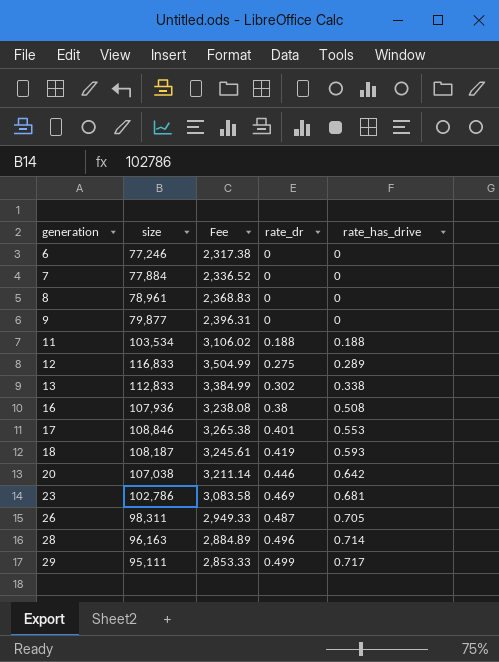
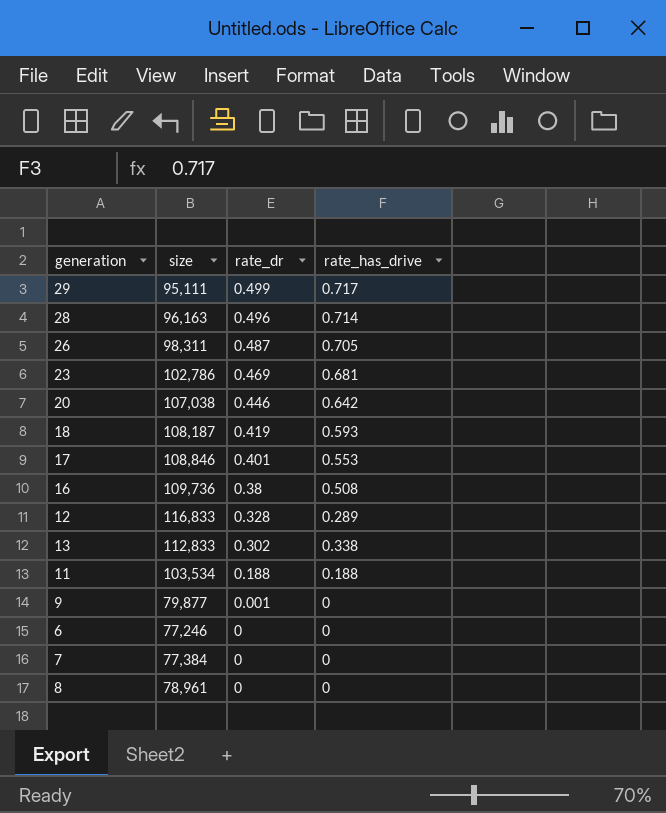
row order: generation ascending -> rate_dr descending
column Fee | formula: [size] * 0.03 -> none
16 | size: 107,936 -> 109,736
12 | rate_dr: 0.275 -> 0.328
9 | rate_dr: 0 -> 0.001
7 | size: 77,884 -> 77,384

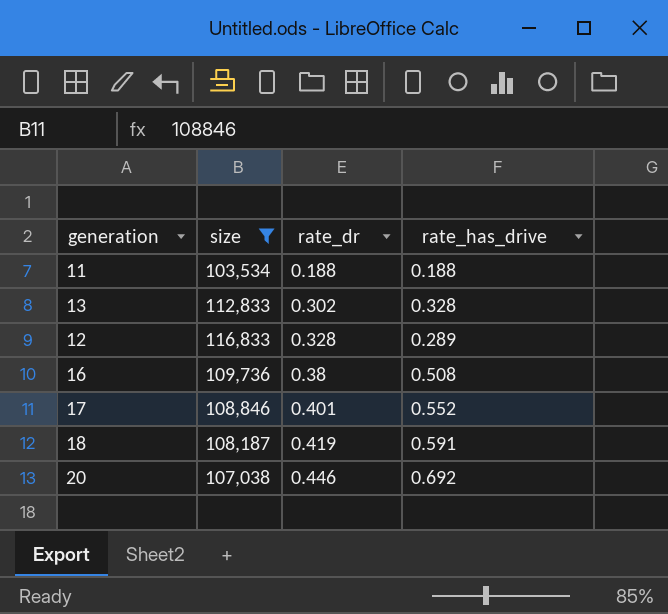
filter: none -> size >= 103,534
row order: rate_dr descending -> rate_dr ascending
13 | rate_has_drive: 0.338 -> 0.328
17 | rate_has_drive: 0.553 -> 0.552
18 | rate_has_drive: 0.593 -> 0.591
20 | rate_has_drive: 0.642 -> 0.692

